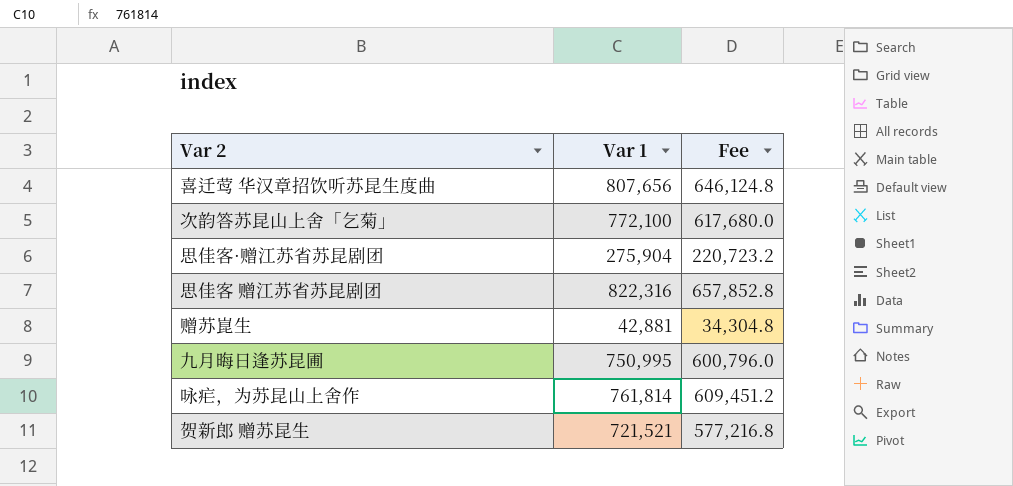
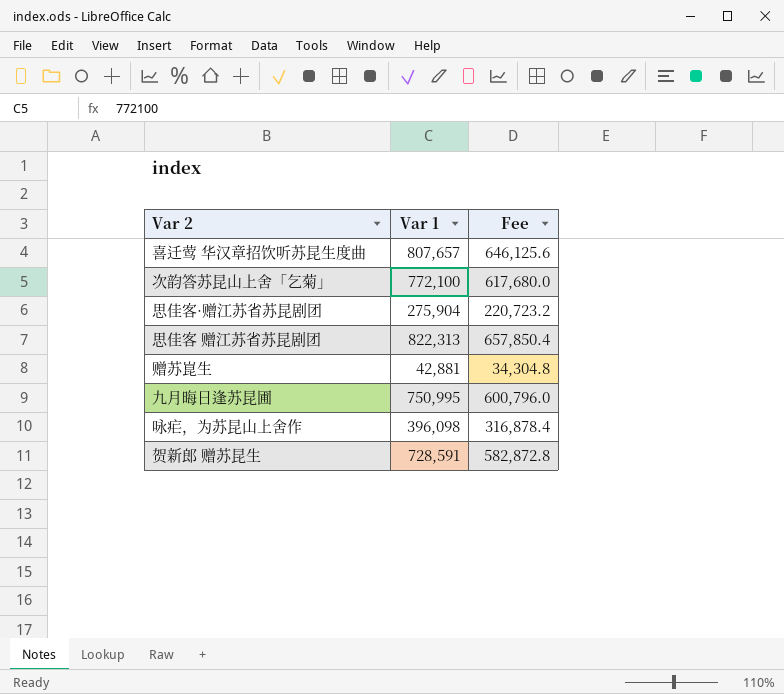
喜迁莺 华汉章招饮听苏昆生度曲 | Var 1: 807,656 -> 807,657
喜迁莺 华汉章招饮听苏昆生度曲 | Fee: 646,124.8 -> 646,125.6
思佳客 赠江苏省苏昆剧团 | Var 1: 822,316 -> 822,313
思佳客 赠江苏省苏昆剧团 | Fee: 657,852.8 -> 657,850.4
咏疟，为苏昆山上舍作 | Var 1: 761,814 -> 396,098
咏疟，为苏昆山上舍作 | Fee: 609,451.2 -> 316,878.4
贺新郎 赠苏昆生 | Var 1: 721,521 -> 728,591
贺新郎 赠苏昆生 | Fee: 577,216.8 -> 582,872.8

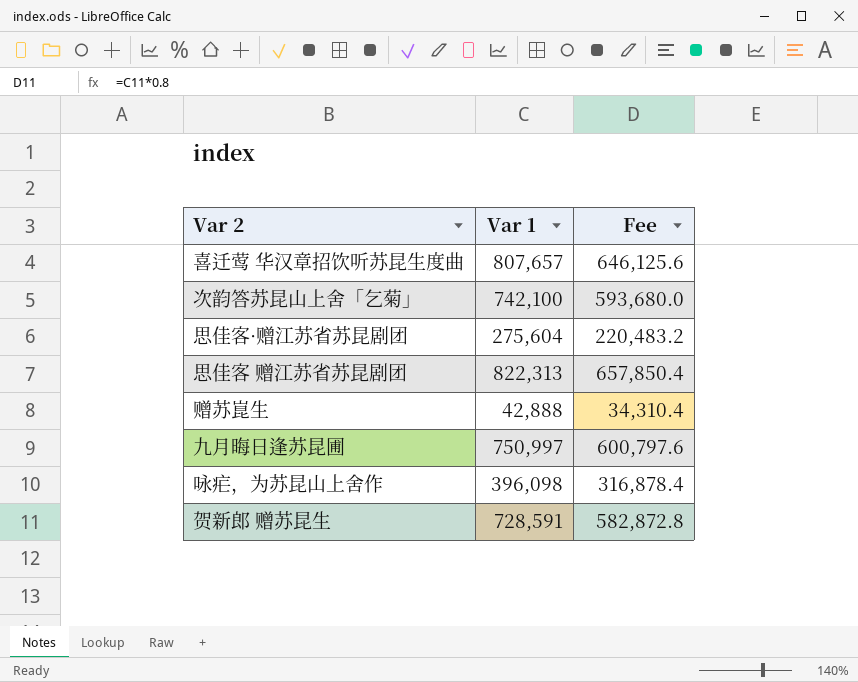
次韵答苏昆山上舍「乞菊」 | Var 1: 772,100 -> 742,100
次韵答苏昆山上舍「乞菊」 | Fee: 617,680.0 -> 593,680.0
思佳客·赠江苏省苏昆剧团 | Var 1: 275,904 -> 275,604
思佳客·赠江苏省苏昆剧团 | Fee: 220,723.2 -> 220,483.2
赠苏崑生 | Var 1: 42,881 -> 42,888
赠苏崑生 | Fee: 34,304.8 -> 34,310.4
九月晦日逢苏昆圃 | Var 1: 750,995 -> 750,997
九月晦日逢苏昆圃 | Fee: 600,796.0 -> 600,797.6

